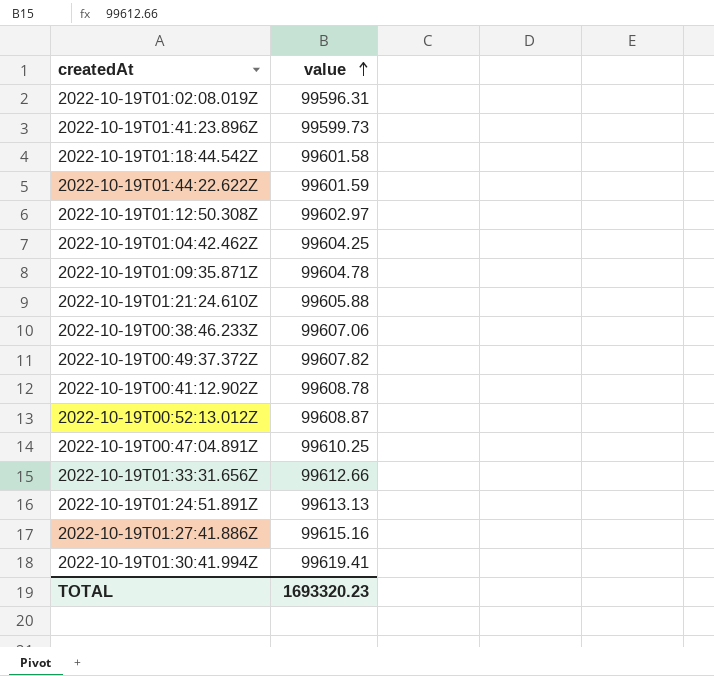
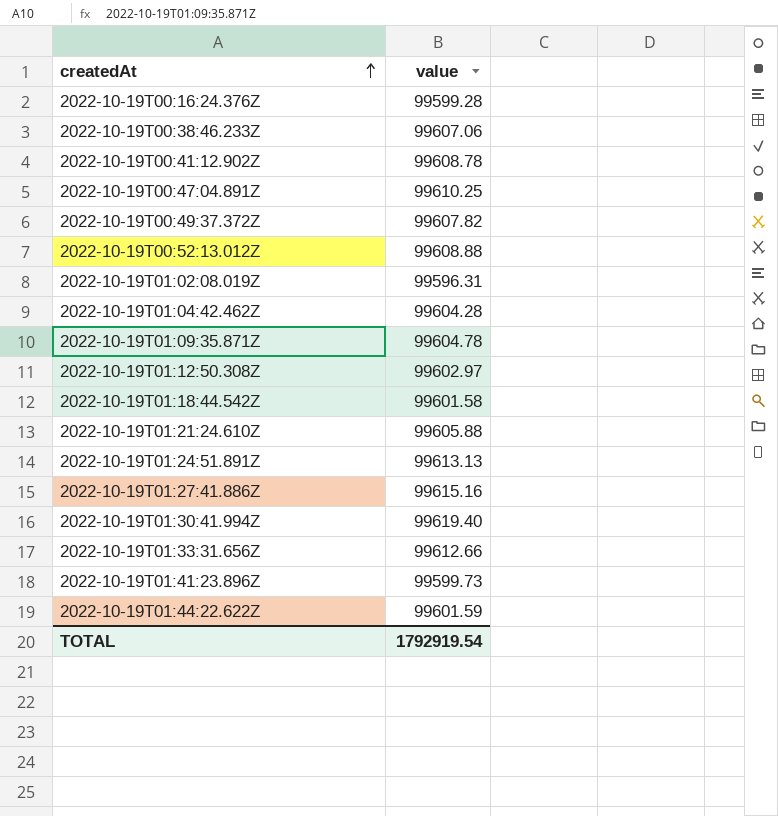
row order: value ascending -> createdAt ascending
row 2022-10-19T00:16:24.376Z: none -> 99599.28
2022-10-19T00:52:13.012Z | value: 99608.87 -> 99608.88
2022-10-19T01:04:42.462Z | value: 99604.25 -> 99604.28
2022-10-19T01:30:41.994Z | value: 99619.41 -> 99619.40
TOTAL | value: 1693320.23 -> 1792919.54

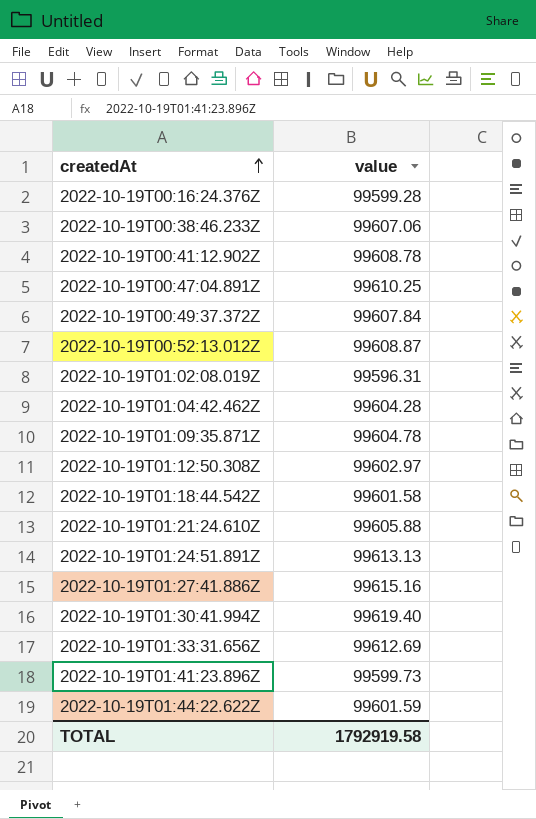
2022-10-19T00:49:37.372Z | value: 99607.82 -> 99607.84
2022-10-19T00:52:13.012Z | value: 99608.88 -> 99608.87
2022-10-19T01:33:31.656Z | value: 99612.66 -> 99612.69
TOTAL | value: 1792919.54 -> 1792919.58

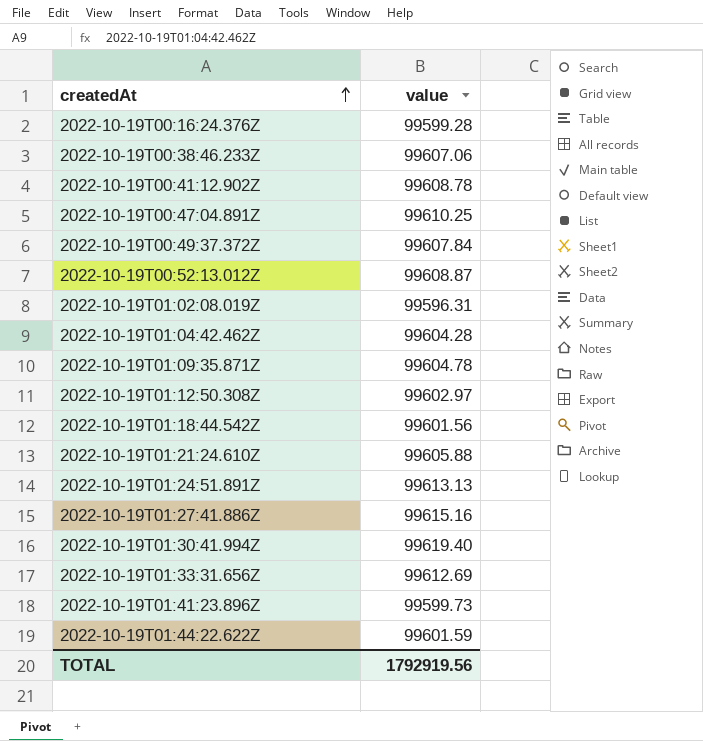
2022-10-19T01:18:44.542Z | value: 99601.58 -> 99601.56
TOTAL | value: 1792919.58 -> 1792919.56

